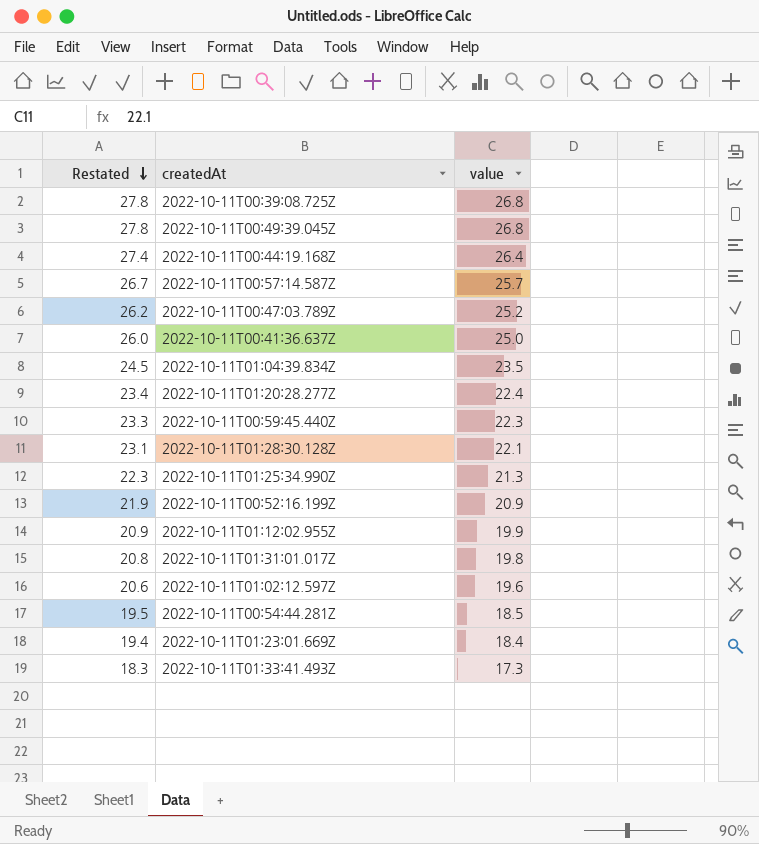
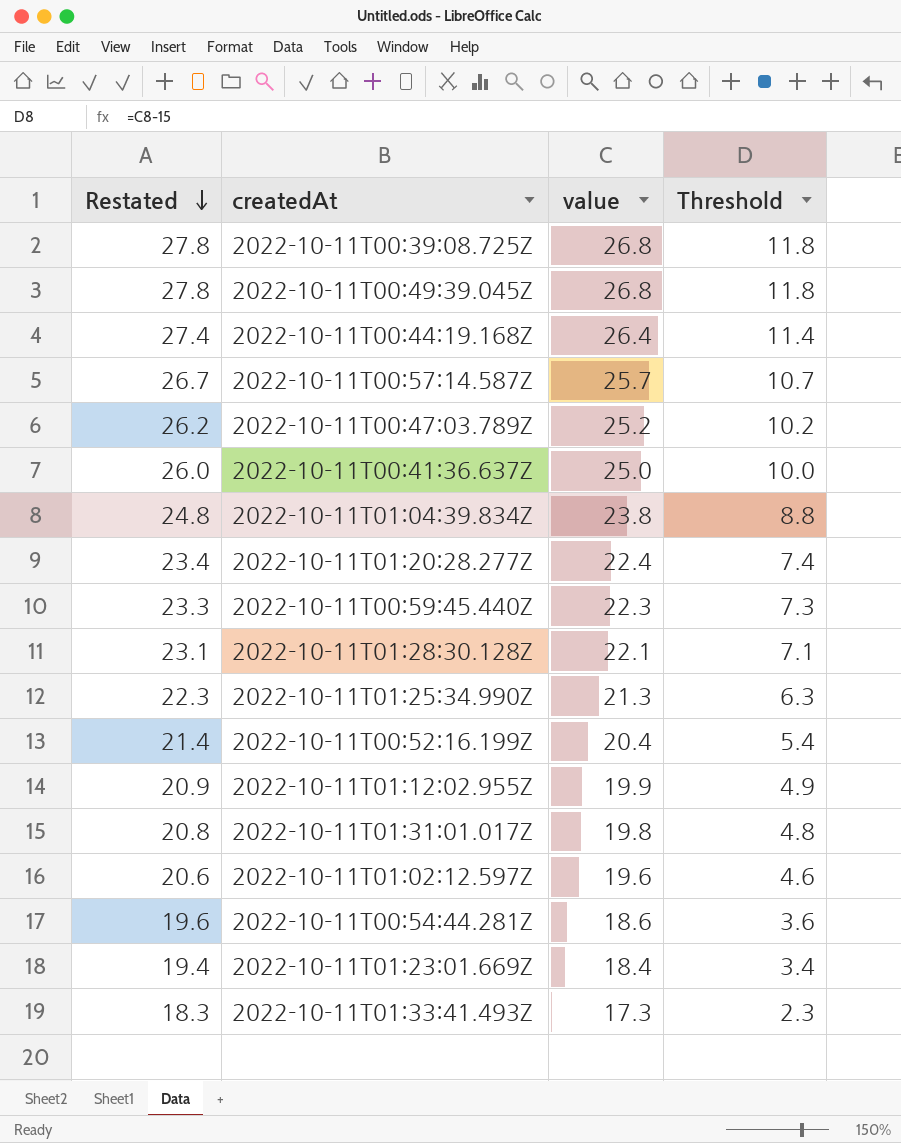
column Threshold | formula: none -> [value] - 15
2022-10-11T01:04:39.834Z | Restated: 24.5 -> 24.8
2022-10-11T01:04:39.834Z | value: 23.5 -> 23.8
2022-10-11T00:52:16.199Z | Restated: 21.9 -> 21.4
2022-10-11T00:52:16.199Z | value: 20.9 -> 20.4
2022-10-11T00:54:44.281Z | Restated: 19.5 -> 19.6
2022-10-11T00:54:44.281Z | value: 18.5 -> 18.6

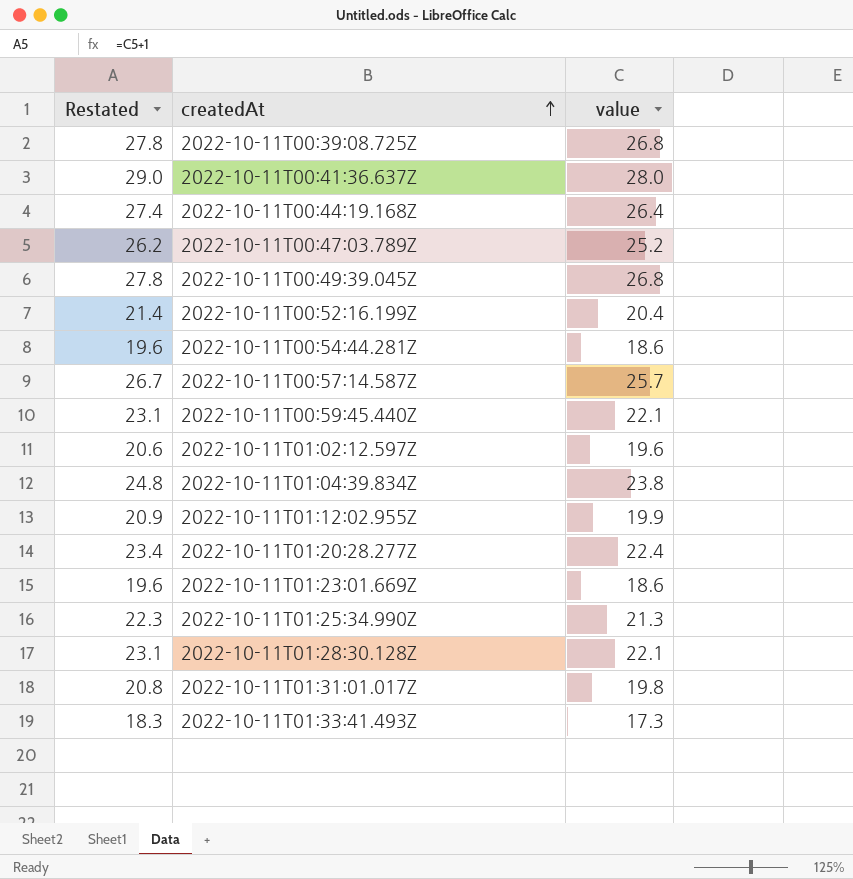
row order: Restated descending -> createdAt ascending
column Threshold | formula: [value] - 15 -> none
2022-10-11T00:41:36.637Z | Restated: 26.0 -> 29.0
2022-10-11T00:41:36.637Z | value: 25.0 -> 28.0
2022-10-11T00:59:45.440Z | Restated: 23.3 -> 23.1
2022-10-11T00:59:45.440Z | value: 22.3 -> 22.1
2022-10-11T01:23:01.669Z | Restated: 19.4 -> 19.6
2022-10-11T01:23:01.669Z | value: 18.4 -> 18.6

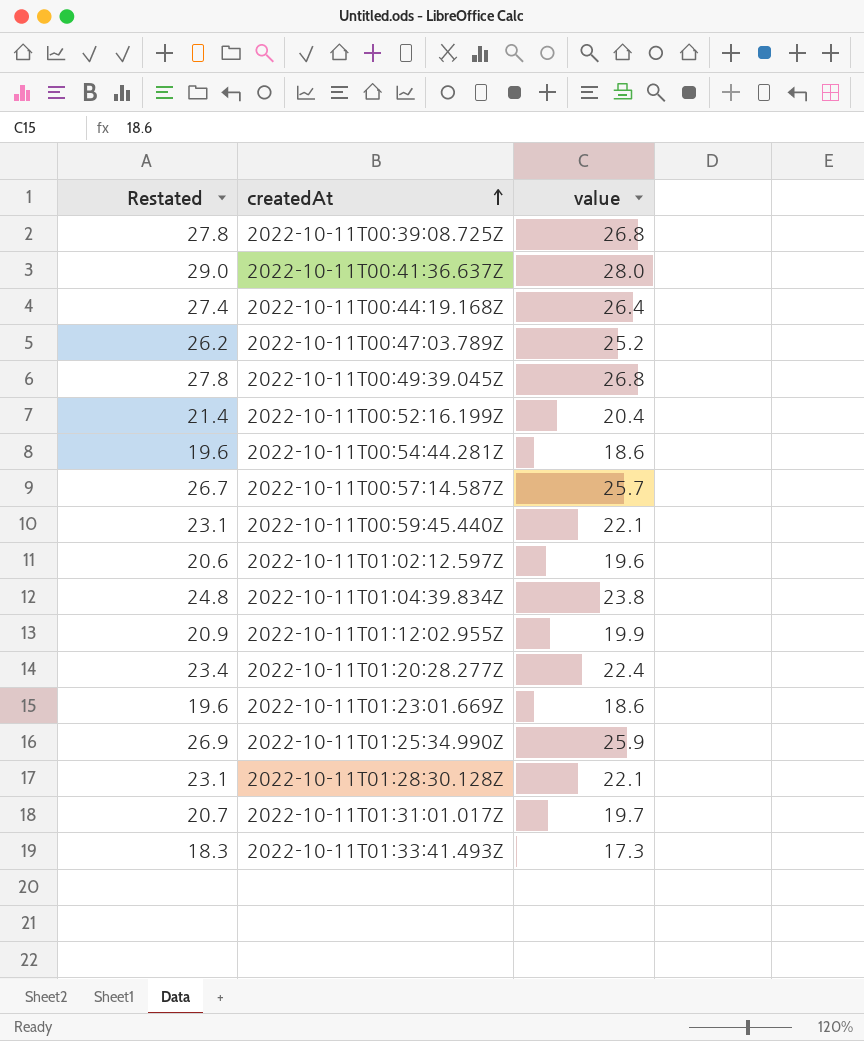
2022-10-11T01:25:34.990Z | Restated: 22.3 -> 26.9
2022-10-11T01:25:34.990Z | value: 21.3 -> 25.9
2022-10-11T01:31:01.017Z | Restated: 20.8 -> 20.7
2022-10-11T01:31:01.017Z | value: 19.8 -> 19.7

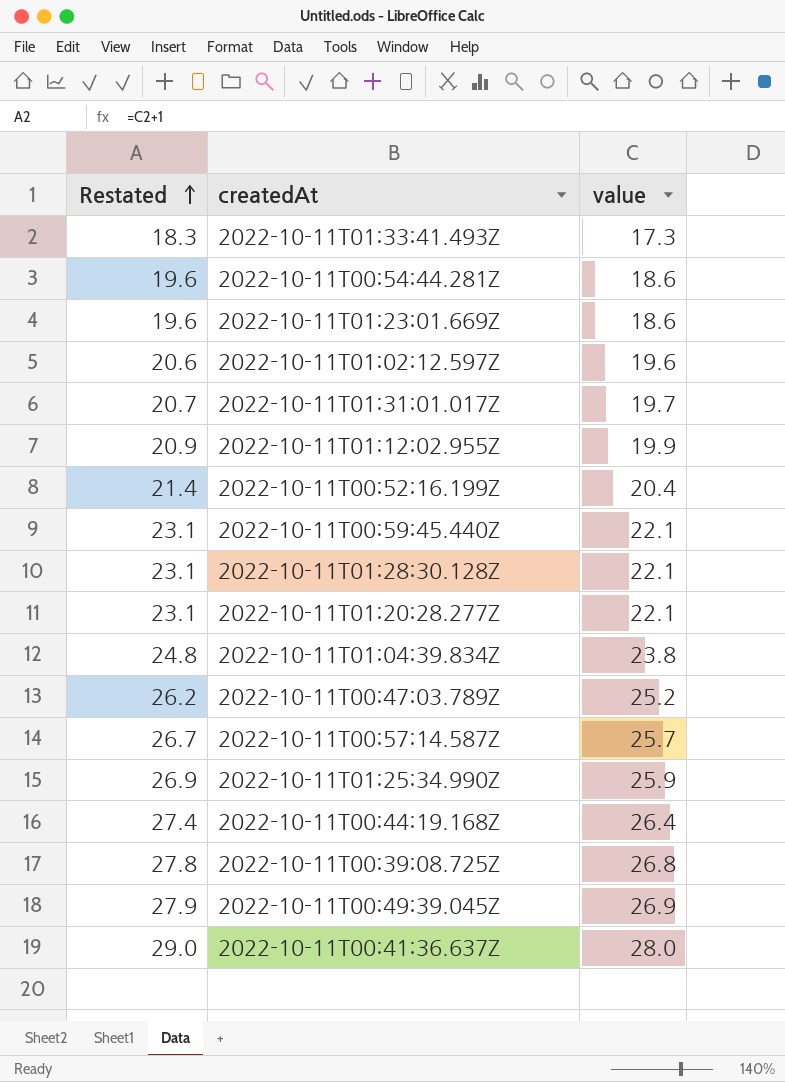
row order: createdAt ascending -> Restated ascending
2022-10-11T01:20:28.277Z | Restated: 23.4 -> 23.1
2022-10-11T01:20:28.277Z | value: 22.4 -> 22.1
2022-10-11T00:49:39.045Z | Restated: 27.8 -> 27.9
2022-10-11T00:49:39.045Z | value: 26.8 -> 26.9

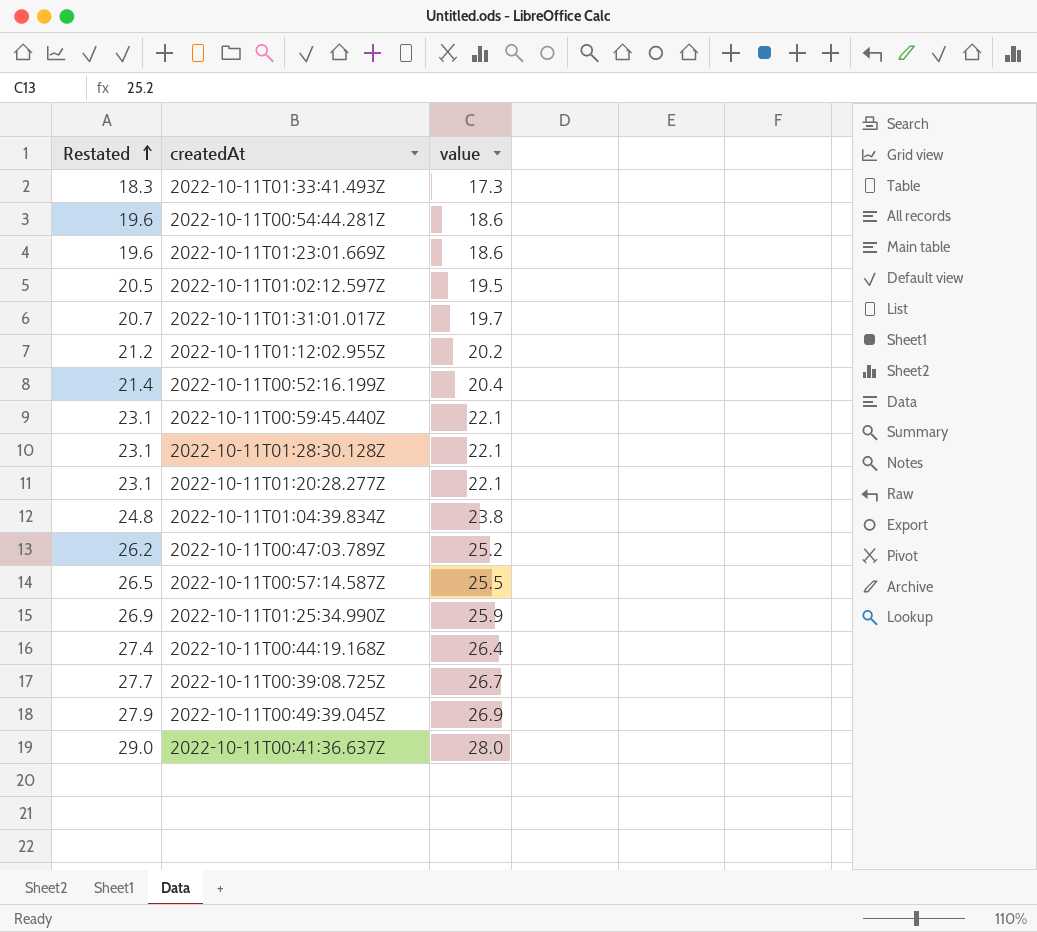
2022-10-11T01:02:12.597Z | Restated: 20.6 -> 20.5
2022-10-11T01:02:12.597Z | value: 19.6 -> 19.5
2022-10-11T01:12:02.955Z | Restated: 20.9 -> 21.2
2022-10-11T01:12:02.955Z | value: 19.9 -> 20.2
2022-10-11T00:57:14.587Z | Restated: 26.7 -> 26.5
2022-10-11T00:57:14.587Z | value: 25.7 -> 25.5
2022-10-11T00:39:08.725Z | Restated: 27.8 -> 27.7
2022-10-11T00:39:08.725Z | value: 26.8 -> 26.7

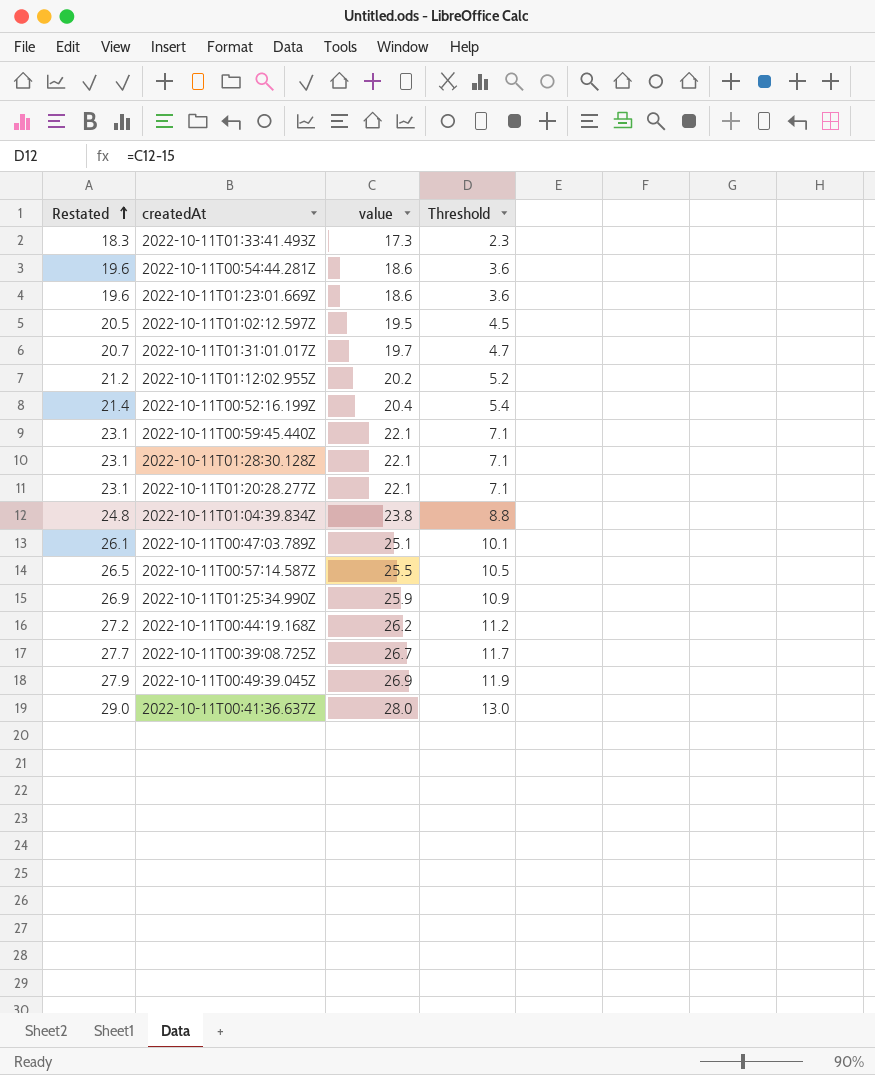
column Threshold | formula: none -> [value] - 15
2022-10-11T00:47:03.789Z | Restated: 26.2 -> 26.1
2022-10-11T00:47:03.789Z | value: 25.2 -> 25.1
2022-10-11T00:44:19.168Z | Restated: 27.4 -> 27.2
2022-10-11T00:44:19.168Z | value: 26.4 -> 26.2

